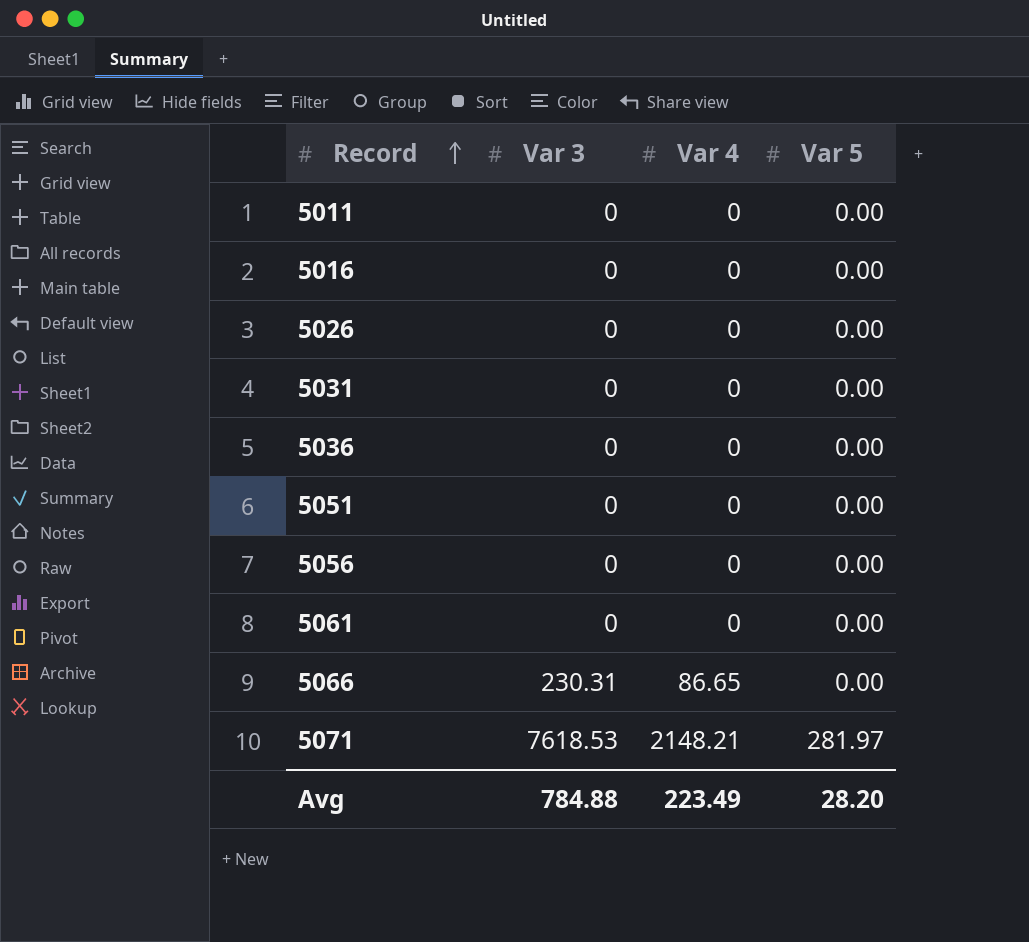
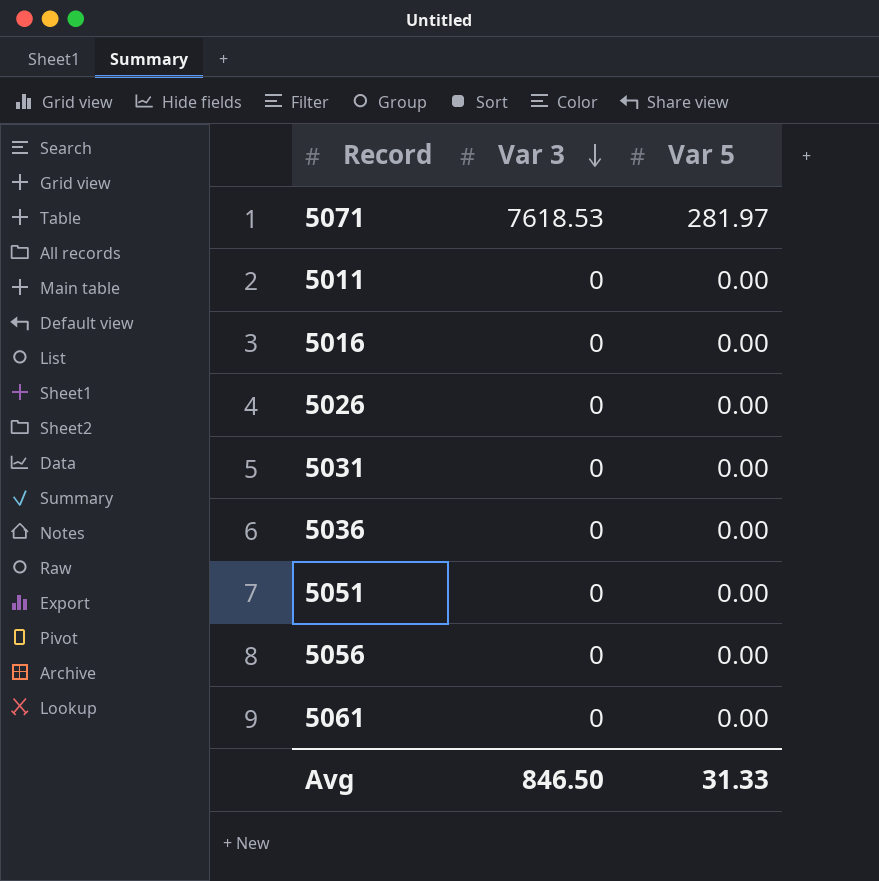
row order: Record ascending -> Var 3 descending
column Var 4 | position: 3 -> none
row 5066: 230.31 | 86.65 | 0.00 -> none
Avg | Var 3: 784.88 -> 846.50
Avg | Var 5: 28.20 -> 31.33

